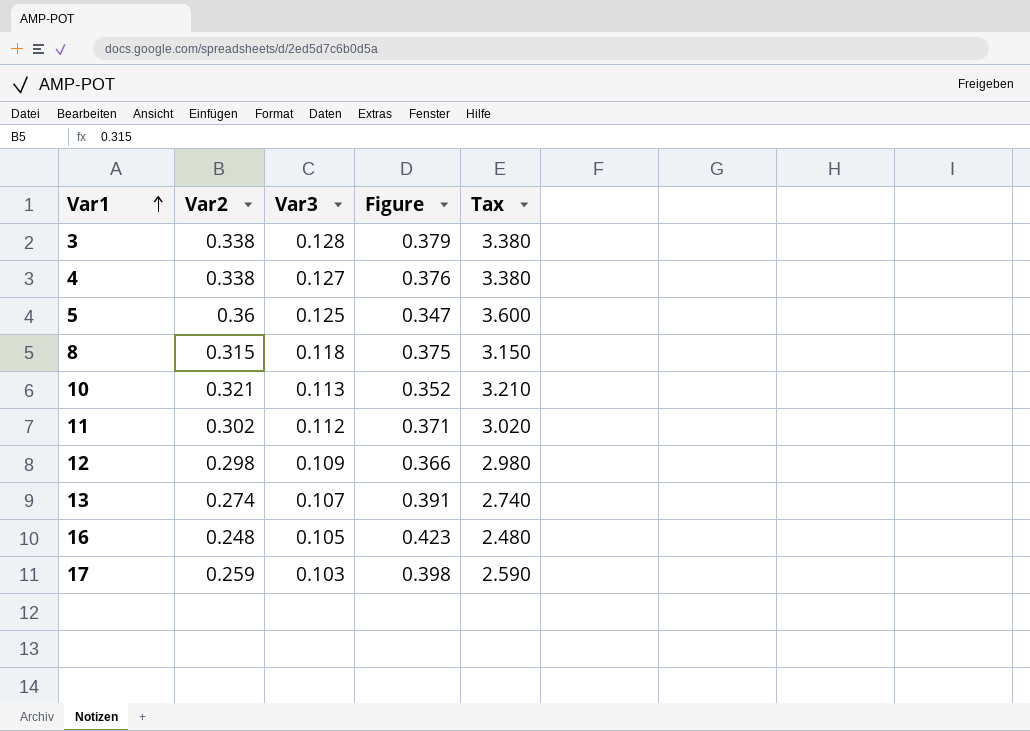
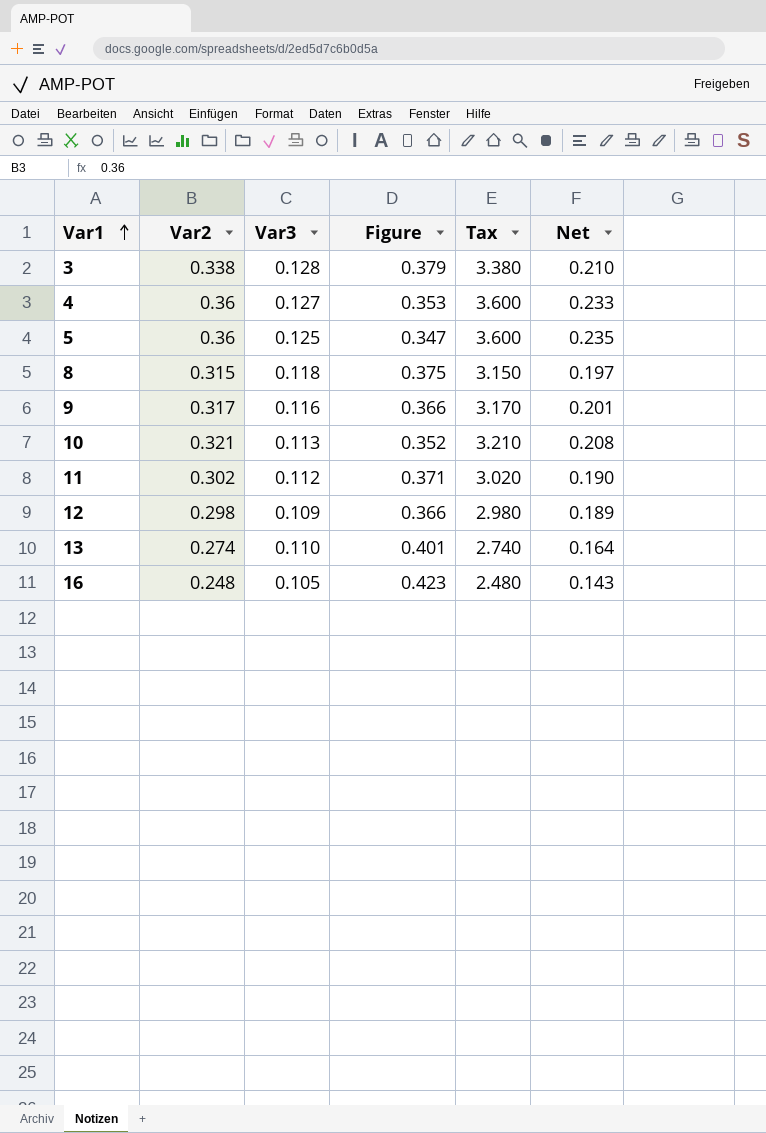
column Net | formula: none -> [Var2] - [Var3]
row 17: 0.259 | 0.103 | 0.398 | 2.590 -> none
4 | Var2: 0.338 -> 0.36
4 | Figure: 0.376 -> 0.353
4 | Tax: 3.380 -> 3.600
row 9: none -> 0.317 | 0.116 | 0.366 | 3.170 | 0.201
13 | Var3: 0.107 -> 0.110
13 | Figure: 0.391 -> 0.401

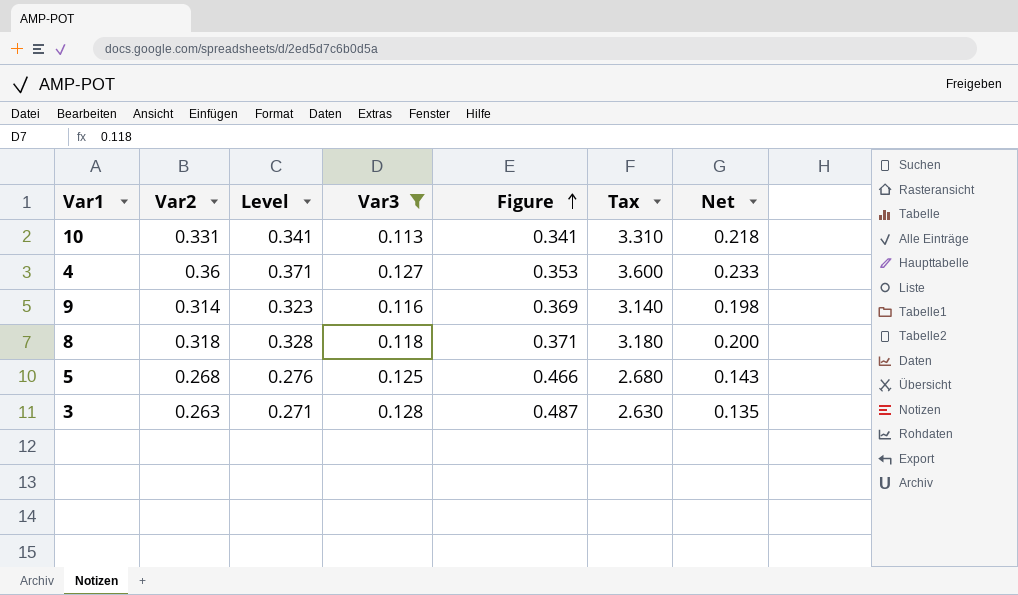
filter: none -> Var3 >= 0.113
row order: Var1 ascending -> Figure ascending
column Level | formula: none -> [Var2] * 1.03
10 | Var2: 0.321 -> 0.331
10 | Figure: 0.352 -> 0.341
10 | Tax: 3.210 -> 3.310
10 | Net: 0.208 -> 0.218
9 | Var2: 0.317 -> 0.314
9 | Figure: 0.366 -> 0.369
9 | Tax: 3.170 -> 3.140
9 | Net: 0.201 -> 0.198
8 | Var2: 0.315 -> 0.318
8 | Figure: 0.375 -> 0.371
8 | Tax: 3.150 -> 3.180
8 | Net: 0.197 -> 0.200
5 | Var2: 0.36 -> 0.268
5 | Figure: 0.347 -> 0.466
5 | Tax: 3.600 -> 2.680
5 | Net: 0.235 -> 0.143
3 | Var2: 0.338 -> 0.263
3 | Figure: 0.379 -> 0.487
3 | Tax: 3.380 -> 2.630
3 | Net: 0.210 -> 0.135

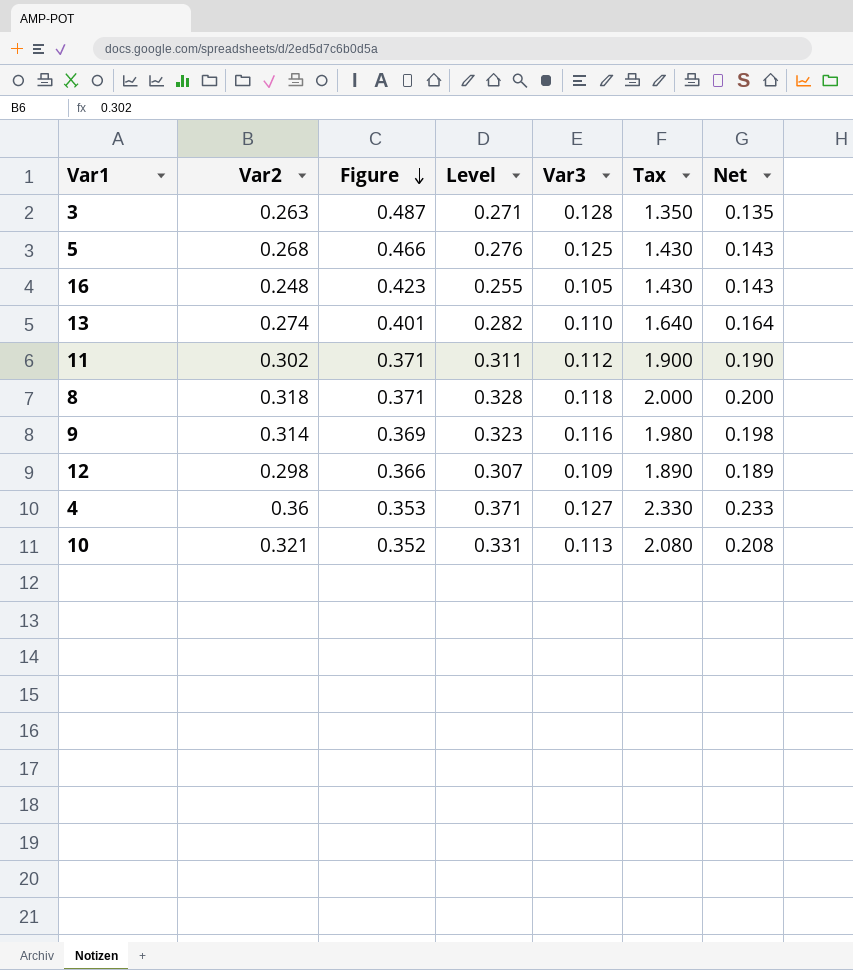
filter: Var3 >= 0.113 -> none
row order: Figure ascending -> Figure descending
column Figure | position: 5 -> 3
column Tax | formula: [Var2] * 10 -> [Net] * 10
10 | Var2: 0.331 -> 0.321
10 | Figure: 0.341 -> 0.352
10 | Level: 0.341 -> 0.331
10 | Net: 0.218 -> 0.208

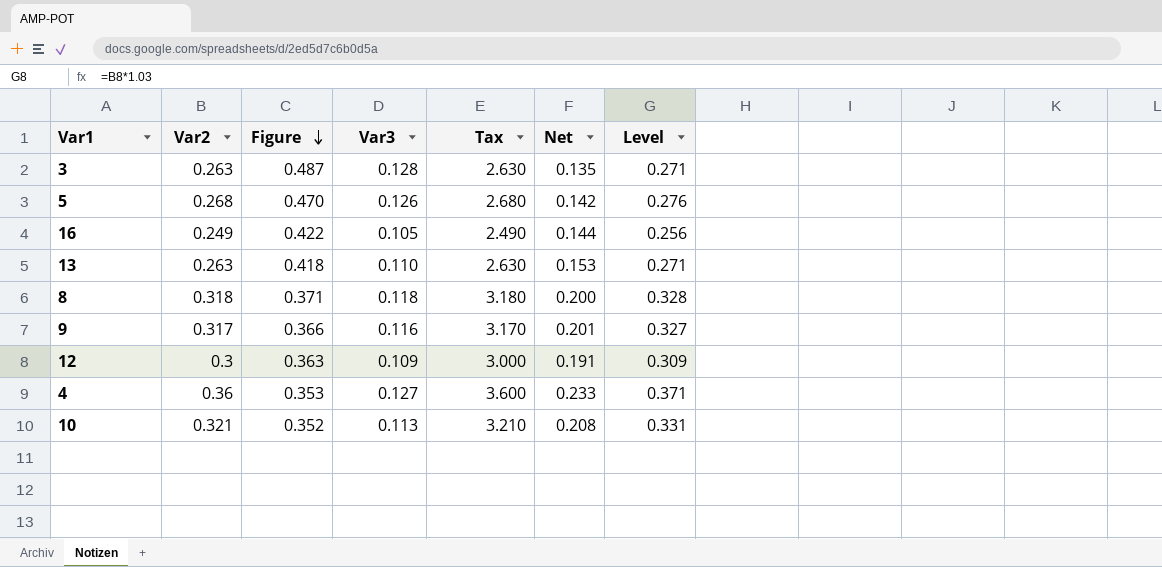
column Tax | formula: [Net] * 10 -> [Var2] * 10
column Level | position: 4 -> 7
row 11: 0.302 | 0.371 | 0.311 | 0.112 | 1.900 | 0.190 -> none
5 | Figure: 0.466 -> 0.470
5 | Var3: 0.125 -> 0.126
5 | Net: 0.143 -> 0.142
16 | Var2: 0.248 -> 0.249
16 | Figure: 0.423 -> 0.422
16 | Net: 0.143 -> 0.144
16 | Level: 0.255 -> 0.256
13 | Var2: 0.274 -> 0.263
13 | Figure: 0.401 -> 0.418
13 | Net: 0.164 -> 0.153
13 | Level: 0.282 -> 0.271
9 | Var2: 0.314 -> 0.317
9 | Figure: 0.369 -> 0.366
9 | Net: 0.198 -> 0.201
9 | Level: 0.323 -> 0.327
12 | Var2: 0.298 -> 0.3
12 | Figure: 0.366 -> 0.363
12 | Net: 0.189 -> 0.191
12 | Level: 0.307 -> 0.309

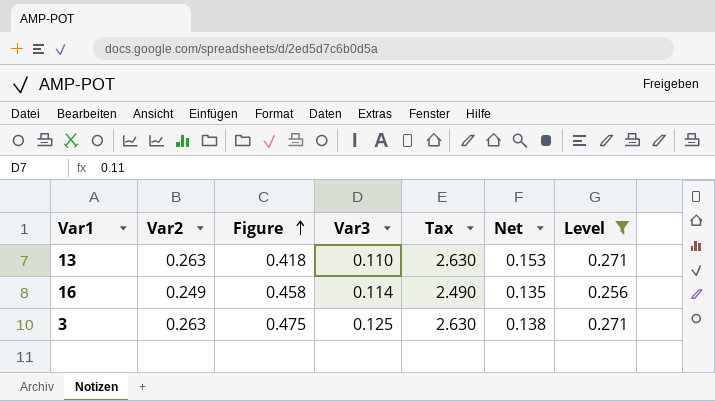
filter: none -> Level <= 0.271
row order: Figure descending -> Figure ascending
16 | Figure: 0.422 -> 0.458
16 | Var3: 0.105 -> 0.114
16 | Net: 0.144 -> 0.135
3 | Figure: 0.487 -> 0.475
3 | Var3: 0.128 -> 0.125
3 | Net: 0.135 -> 0.138

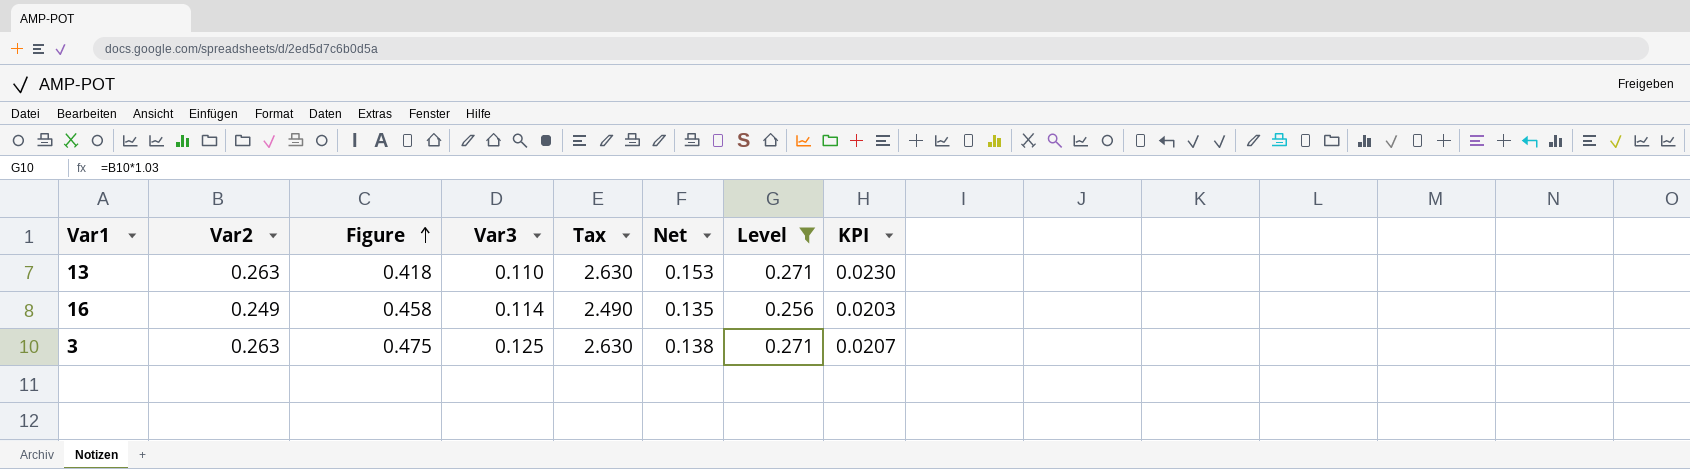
column KPI | formula: none -> [Net] * 0.15

